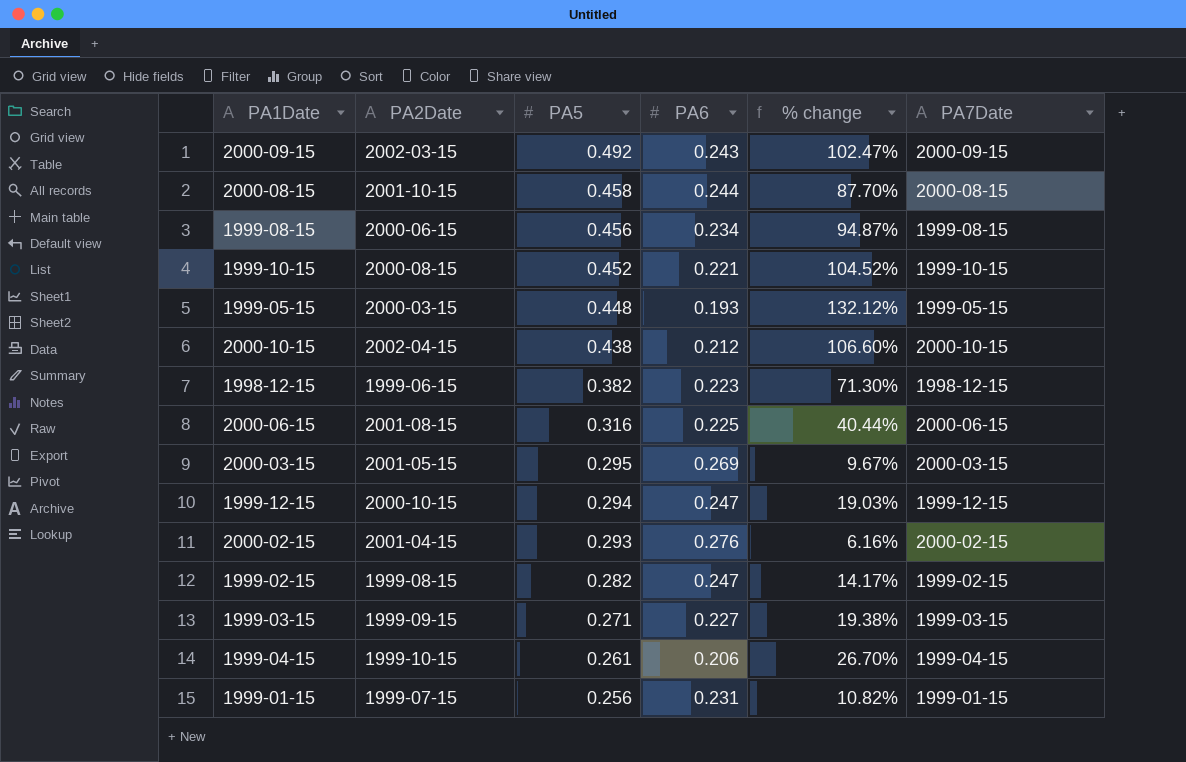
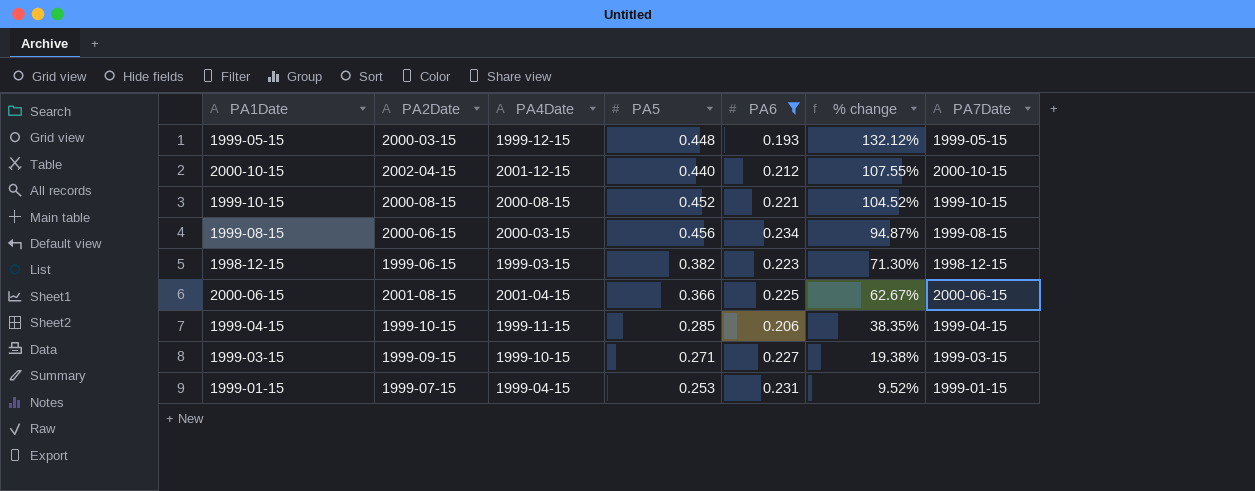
filter: none -> PA6 <= 0.234
row order: PA5 descending -> % change descending
column PA4Date | position: none -> 3
2000-10-15 | PA5: 0.438 -> 0.440
2000-10-15 | % change: 106.60% -> 107.55%
2000-06-15 | PA5: 0.316 -> 0.366
2000-06-15 | % change: 40.44% -> 62.67%
1999-04-15 | PA5: 0.261 -> 0.285
1999-04-15 | % change: 26.70% -> 38.35%
1999-01-15 | PA5: 0.256 -> 0.253
1999-01-15 | % change: 10.82% -> 9.52%

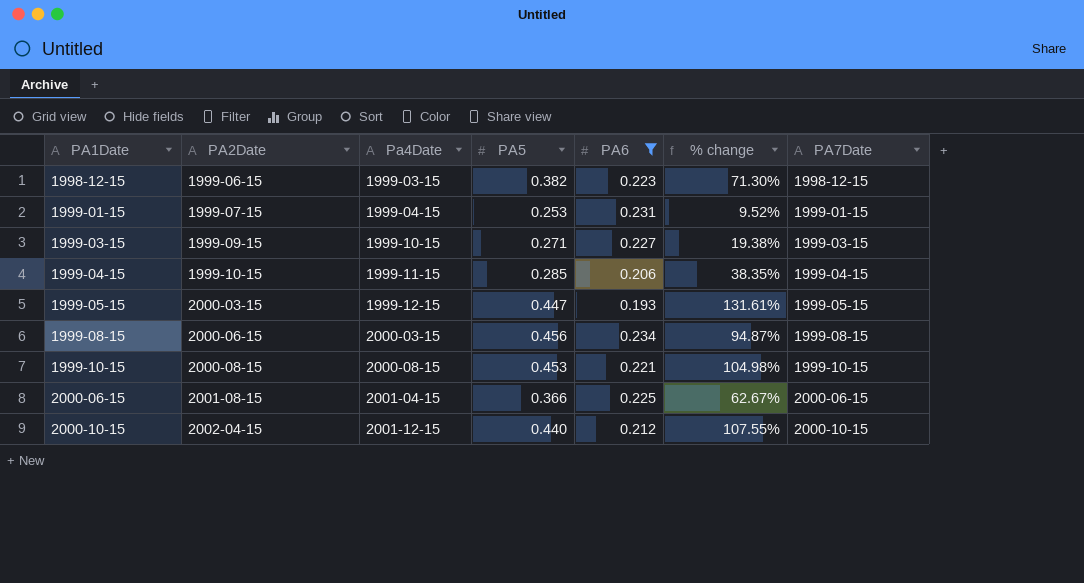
row order: % change descending -> PA1Date ascending
column name: PA4Date -> Pa4Date
1999-05-15 | PA5: 0.448 -> 0.447
1999-05-15 | % change: 132.12% -> 131.61%
1999-10-15 | PA5: 0.452 -> 0.453
1999-10-15 | % change: 104.52% -> 104.98%

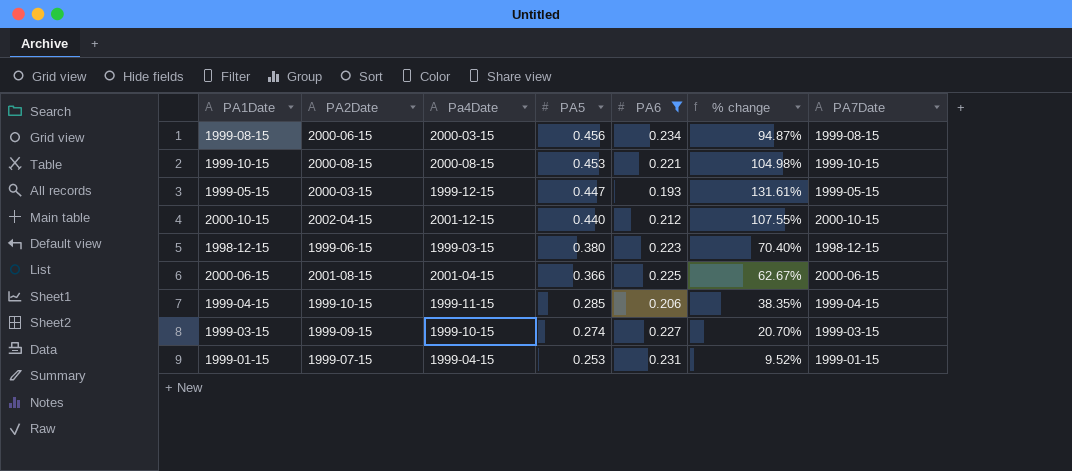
row order: PA1Date ascending -> PA5 descending
1998-12-15 | PA5: 0.382 -> 0.380
1998-12-15 | % change: 71.30% -> 70.40%
1999-03-15 | PA5: 0.271 -> 0.274
1999-03-15 | % change: 19.38% -> 20.70%

